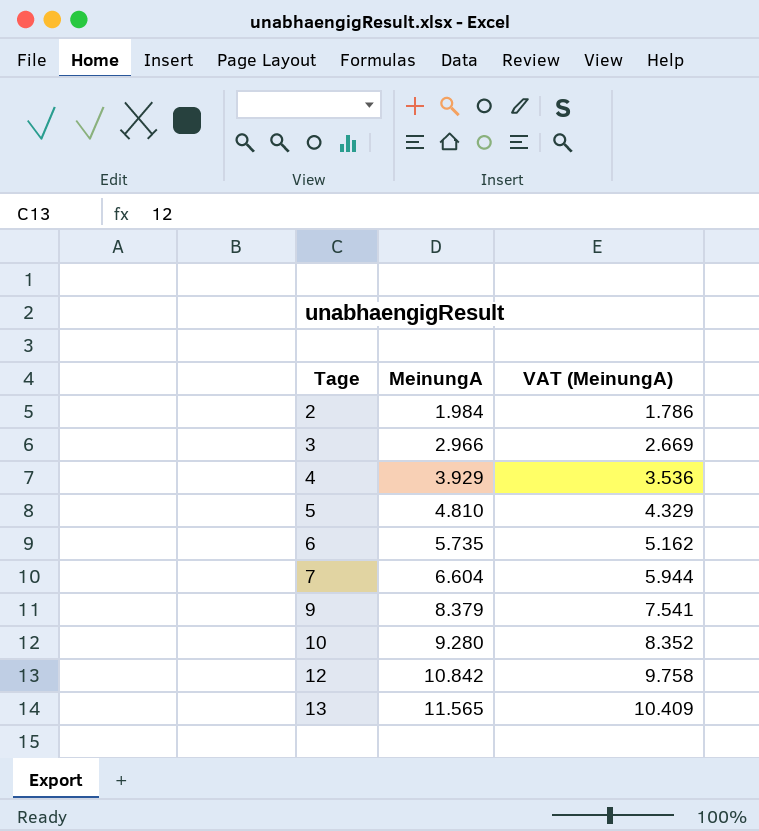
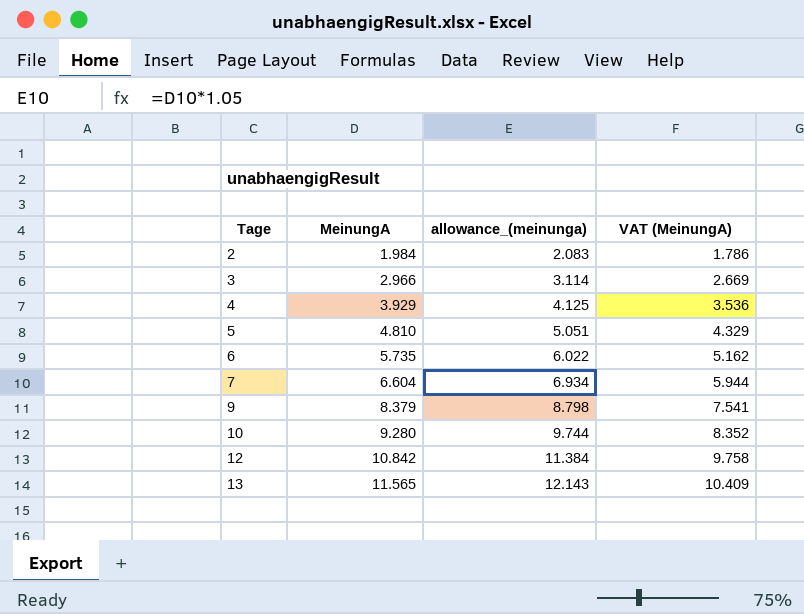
column allowance_(meinunga) | formula: none -> [MeinungA] * 1.05

